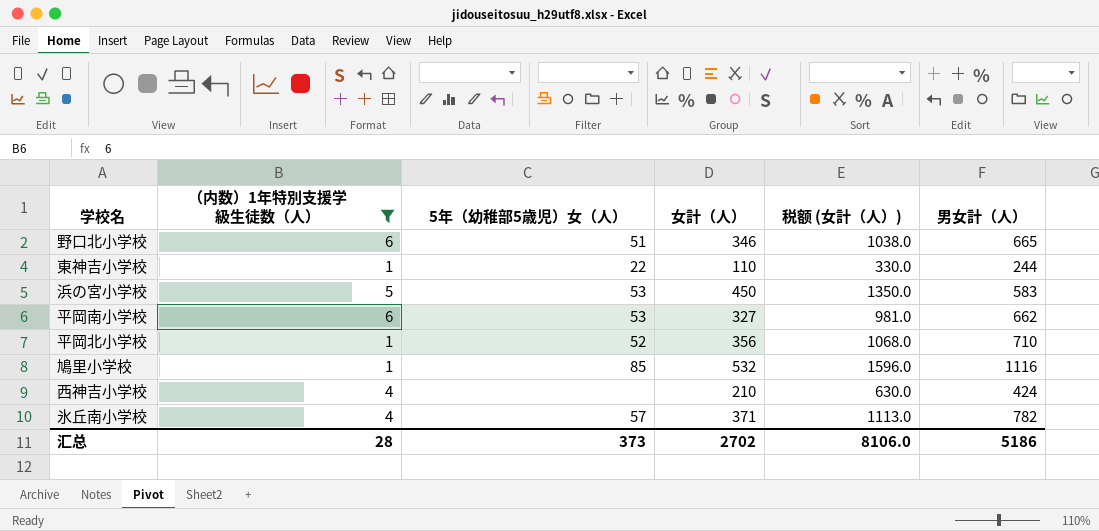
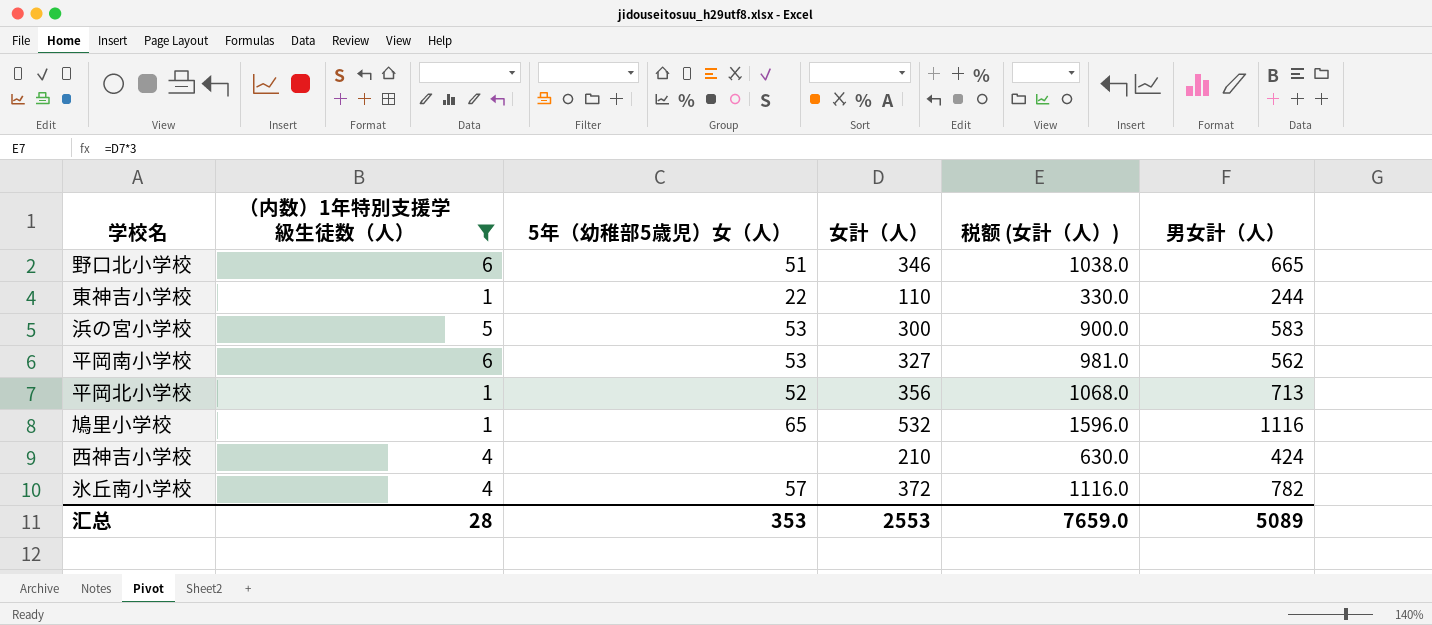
浜の宮小学校 | 女計（人）: 450 -> 300
浜の宮小学校 | 税额 (女計（人）): 1350.0 -> 900.0
平岡南小学校 | 男女計（人）: 662 -> 562
平岡北小学校 | 男女計（人）: 710 -> 713
鳩里小学校 | 5年（幼稚部5歳児）女（人）: 85 -> 65
氷丘南小学校 | 女計（人）: 371 -> 372
氷丘南小学校 | 税额 (女計（人）): 1113.0 -> 1116.0
汇总 | 5年（幼稚部5歳児）女（人）: 373 -> 353
汇总 | 女計（人）: 2702 -> 2553
汇总 | 税额 (女計（人）): 8106.0 -> 7659.0
汇总 | 男女計（人）: 5186 -> 5089

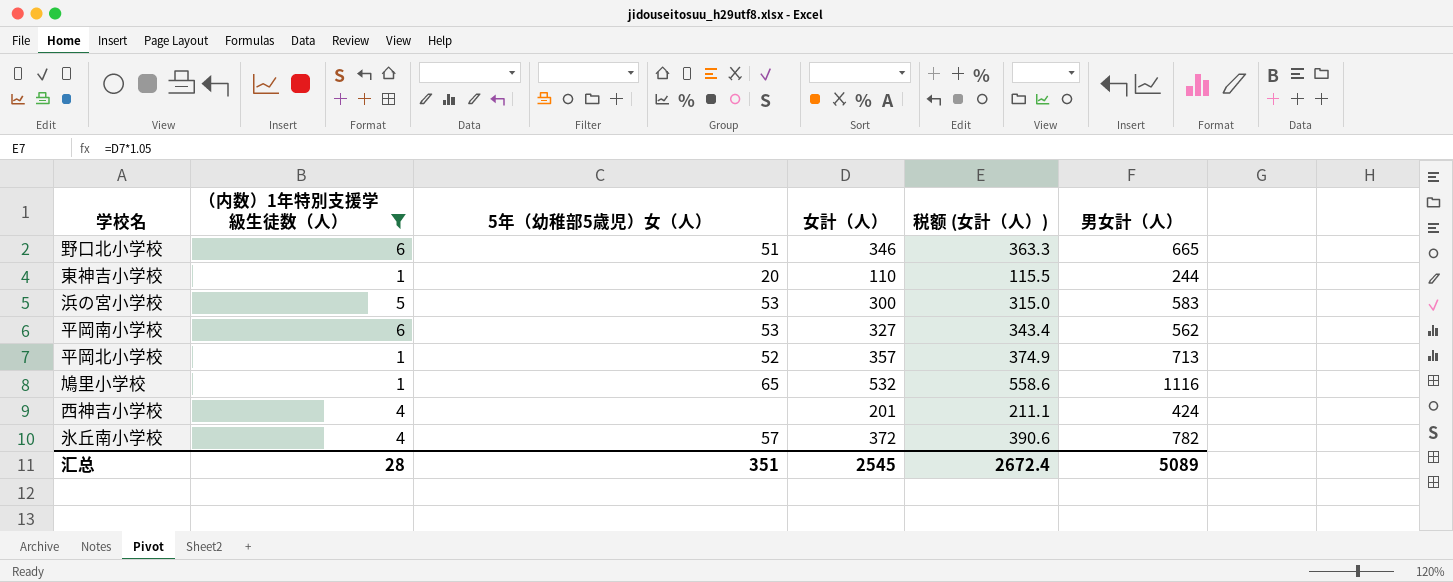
column 税额 (女計（人）) | formula: [女計（人）] * 3 -> [女計（人）] * 1.05
東神吉小学校 | 5年（幼稚部5歳児）女（人）: 22 -> 20
平岡北小学校 | 女計（人）: 356 -> 357
西神吉小学校 | 女計（人）: 210 -> 201
汇总 | 5年（幼稚部5歳児）女（人）: 353 -> 351
汇总 | 女計（人）: 2553 -> 2545
汇总 | 税额 (女計（人）): 7659.0 -> 2672.4

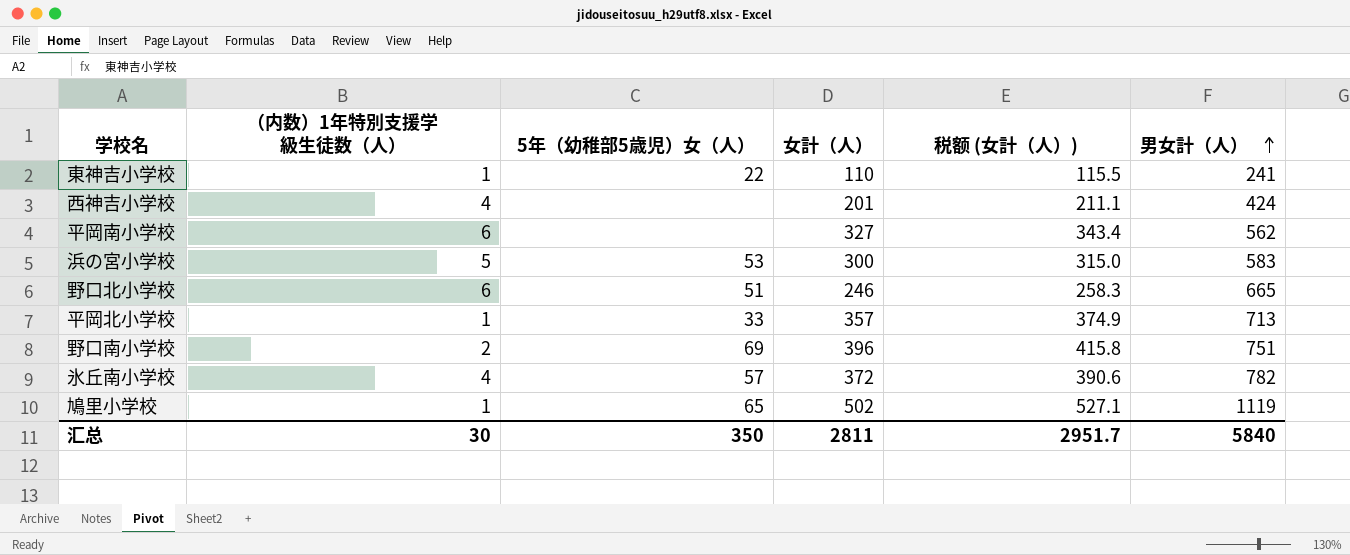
filter: （内数）1年特別支援学級生徒数（人） != 2 -> none
row order: none -> 男女計（人） ascending
東神吉小学校 | 5年（幼稚部5歳児）女（人）: 20 -> 22
東神吉小学校 | 男女計（人）: 244 -> 241
平岡南小学校 | 5年（幼稚部5歳児）女（人）: 53 -> none
野口北小学校 | 女計（人）: 346 -> 246
野口北小学校 | 税额 (女計（人）): 363.3 -> 258.3
平岡北小学校 | 5年（幼稚部5歳児）女（人）: 52 -> 33
鳩里小学校 | 女計（人）: 532 -> 502
鳩里小学校 | 税额 (女計（人）): 558.6 -> 527.1
鳩里小学校 | 男女計（人）: 1116 -> 1119
汇总 | （内数）1年特別支援学級生徒数（人）: 28 -> 30
汇总 | 5年（幼稚部5歳児）女（人）: 351 -> 350
汇总 | 女計（人）: 2545 -> 2811
汇总 | 税额 (女計（人）): 2672.4 -> 2951.7
汇总 | 男女計（人）: 5089 -> 5840

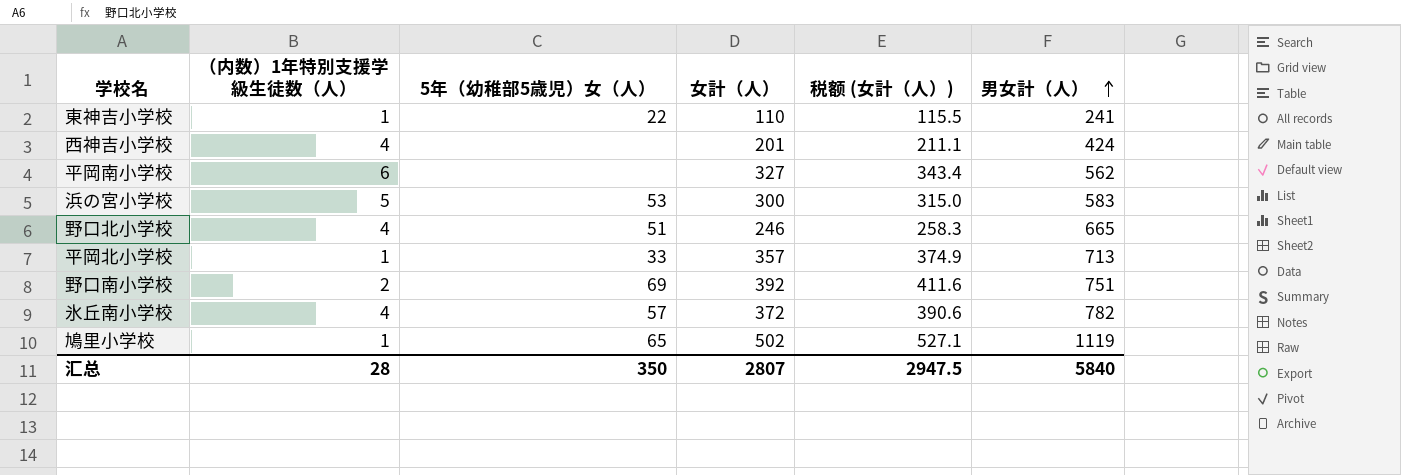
野口北小学校 | （内数）1年特別支援学級生徒数（人）: 6 -> 4
野口南小学校 | 女計（人）: 396 -> 392
野口南小学校 | 税额 (女計（人）): 415.8 -> 411.6
汇总 | （内数）1年特別支援学級生徒数（人）: 30 -> 28
汇总 | 女計（人）: 2811 -> 2807
汇总 | 税额 (女計（人）): 2951.7 -> 2947.5

